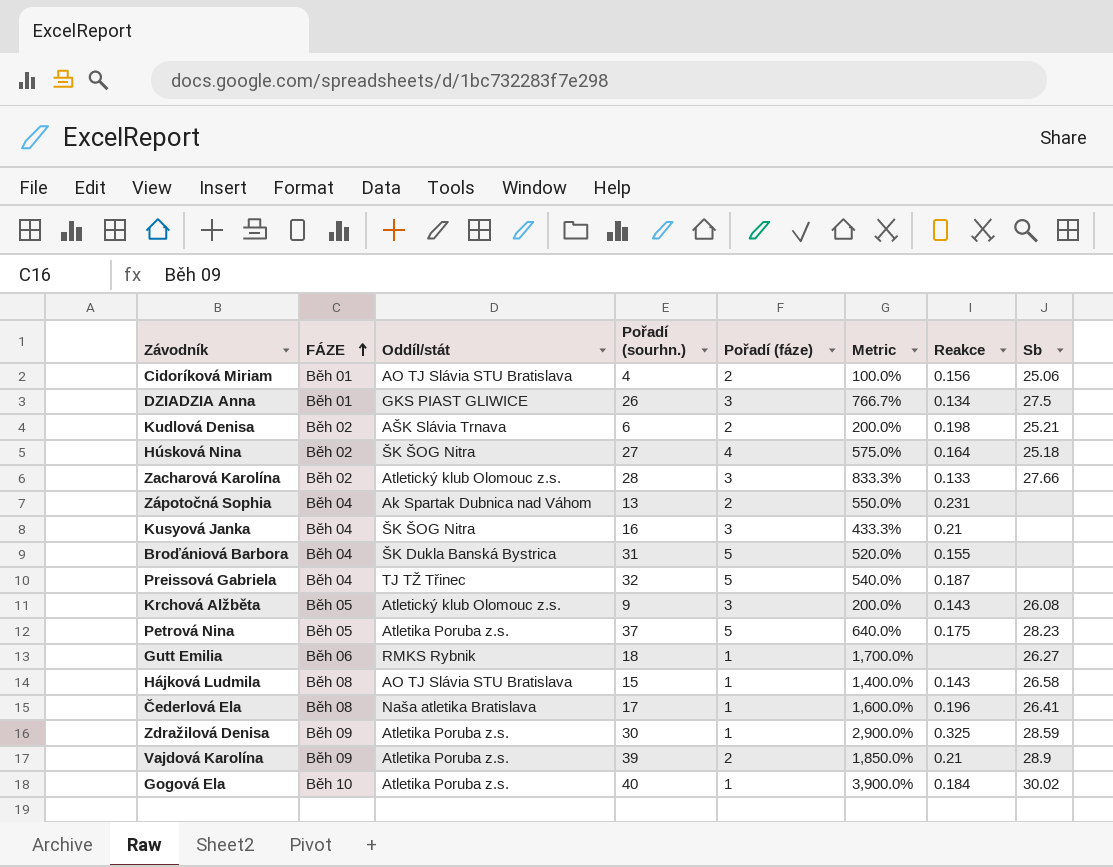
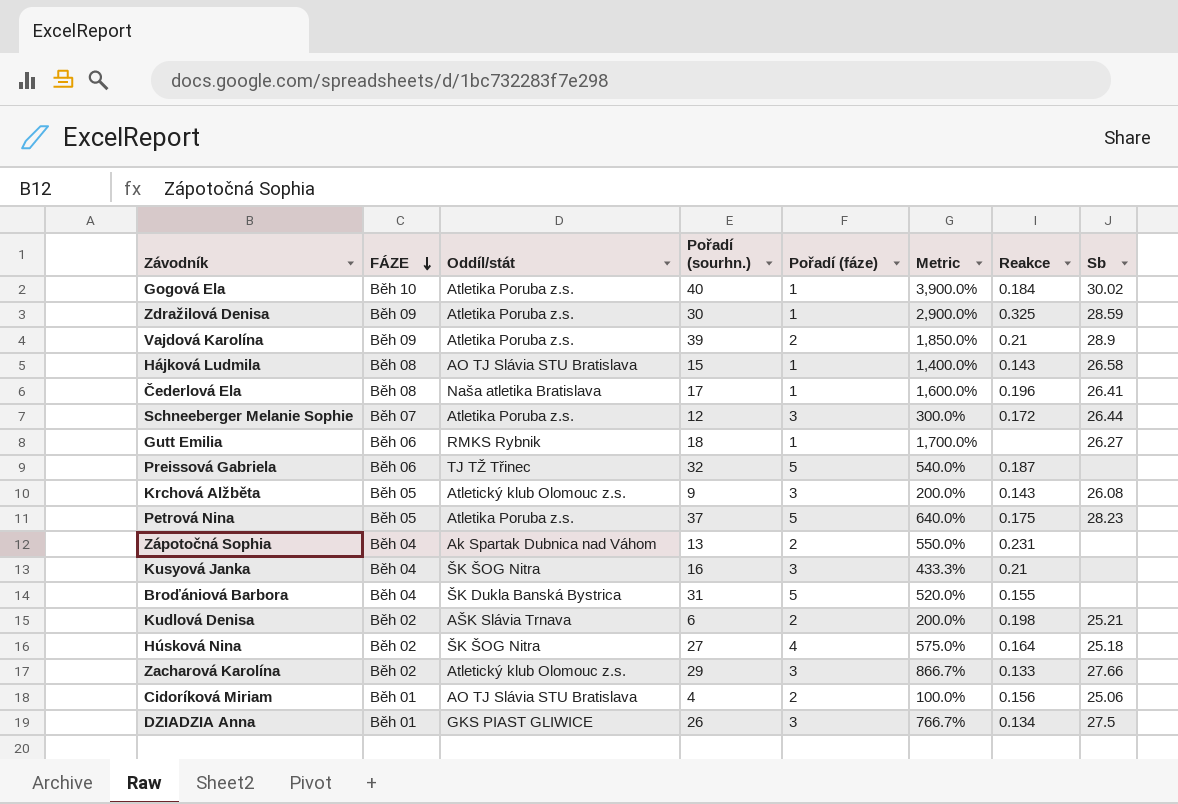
row order: FÁZE ascending -> FÁZE descending
row Schneeberger Melanie Sophie: none -> Běh 07 | Atletika Poruba z.s. | 12 | 3 | 300.0% | 0.172 | 26.44
Preissová Gabriela | FÁZE: Běh 04 -> Běh 06
Zacharová Karolína | Pořadí (sourhn.): 28 -> 29
Zacharová Karolína | Metric: 833.3% -> 866.7%

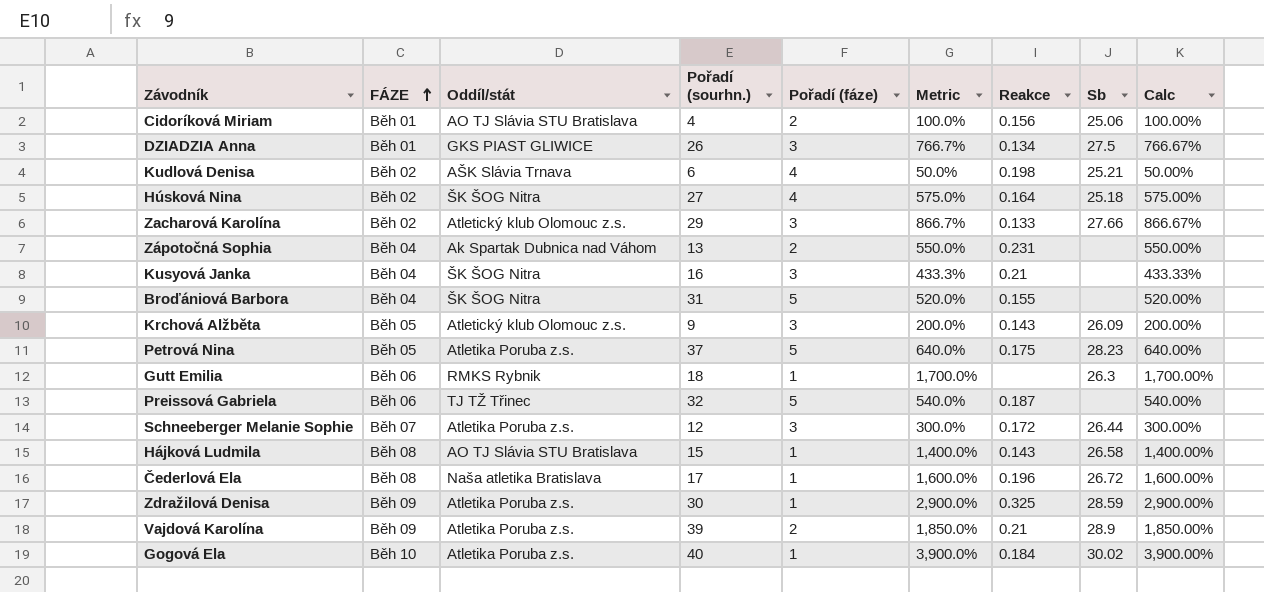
row order: FÁZE descending -> FÁZE ascending
column Calc | formula: none -> ([Pořadí (sourhn.)] - [Pořadí (fáze)]) / [Pořadí (fáze)]
Kudlová Denisa | Pořadí (fáze): 2 -> 4
Kudlová Denisa | Metric: 200.0% -> 50.0%
Broďániová Barbora | Oddíl/stát: ŠK Dukla Banská Bystrica -> ŠK ŠOG Nitra
Krchová Alžběta | Sb: 26.08 -> 26.09
Gutt Emilia | Sb: 26.27 -> 26.3
Čederlová Ela | Sb: 26.41 -> 26.72

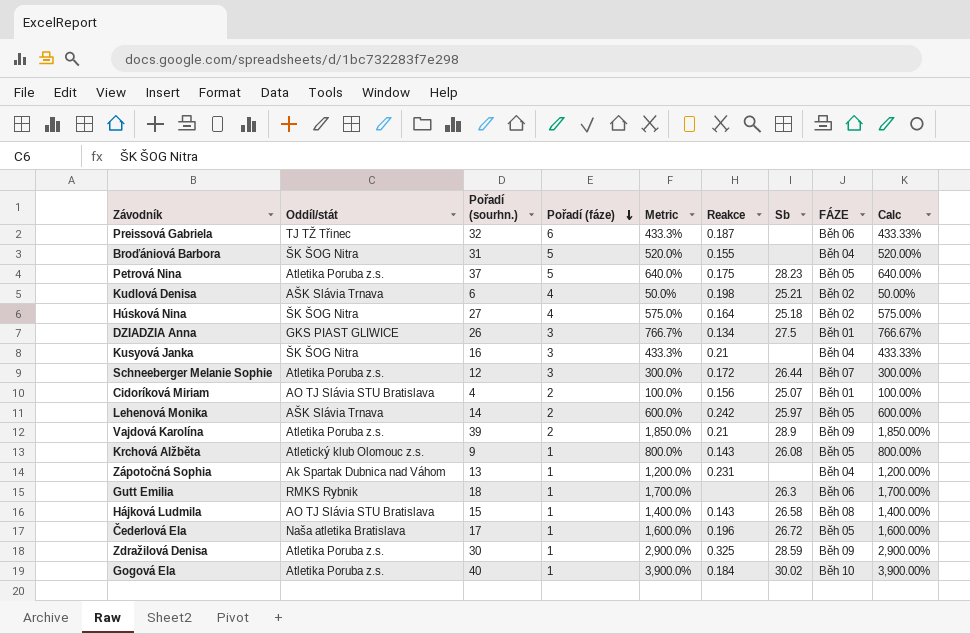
row order: FÁZE ascending -> Pořadí (fáze) descending
column FÁZE | position: 2 -> 8
row Zacharová Karolína: Běh 02 | Atletický klub Olomouc z.s. | 29 | 3 | 866.7% | 0.133 | 27.66 | 866.67% -> none
Preissová Gabriela | Pořadí (fáze): 5 -> 6
Preissová Gabriela | Metric: 540.0% -> 433.3%
Preissová Gabriela | Calc: 540.00% -> 433.33%
Cidoríková Miriam | Sb: 25.06 -> 25.07
row Lehenová Monika: none -> AŠK Slávia Trnava | 14 | 2 | 600.0% | 0.242 | 25.97 | Běh 05 | 600.00%
Krchová Alžběta | Pořadí (fáze): 3 -> 1
Krchová Alžběta | Metric: 200.0% -> 800.0%
Krchová Alžběta | Sb: 26.09 -> 26.08
Krchová Alžběta | Calc: 200.00% -> 800.00%
Zápotočná Sophia | Pořadí (fáze): 2 -> 1
Zápotočná Sophia | Metric: 550.0% -> 1,200.0%
Zápotočná Sophia | Calc: 550.00% -> 1,200.00%
Čederlová Ela | FÁZE: Běh 08 -> Běh 05

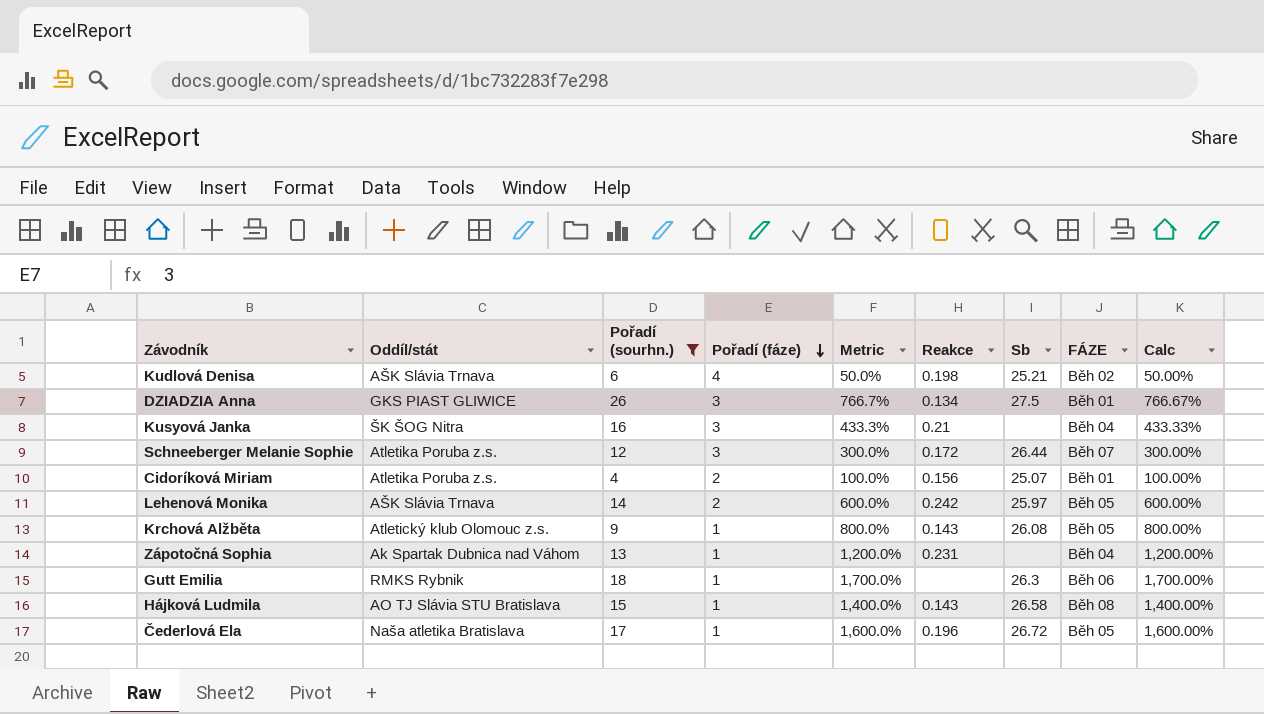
filter: none -> Pořadí (sourhn.) <= 26
Cidoríková Miriam | Oddíl/stát: AO TJ Slávia STU Bratislava -> Atletika Poruba z.s.

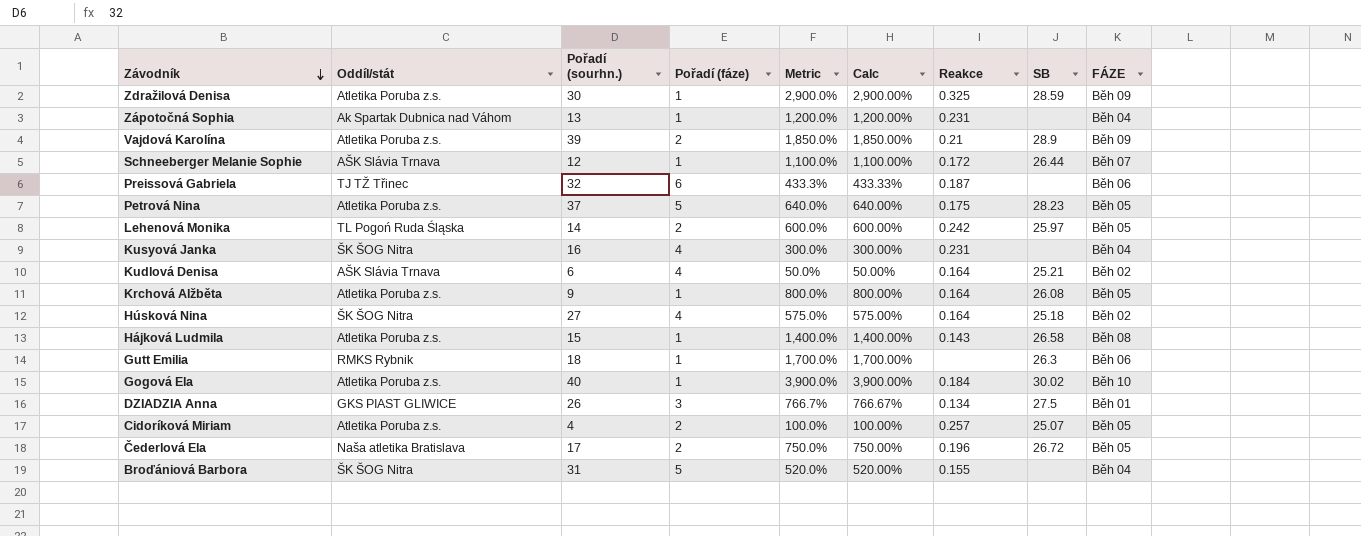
filter: Pořadí (sourhn.) <= 26 -> none
row order: Pořadí (fáze) descending -> Závodník descending
column Calc | position: 9 -> 6
column name: Sb -> SB
Schneeberger Melanie Sophie | Oddíl/stát: Atletika Poruba z.s. -> AŠK Slávia Trnava
Schneeberger Melanie Sophie | Pořadí (fáze): 3 -> 1
Schneeberger Melanie Sophie | Metric: 300.0% -> 1,100.0%
Schneeberger Melanie Sophie | Calc: 300.00% -> 1,100.00%
Lehenová Monika | Oddíl/stát: AŠK Slávia Trnava -> TL Pogoń Ruda Śląska
Kusyová Janka | Pořadí (fáze): 3 -> 4
Kusyová Janka | Metric: 433.3% -> 300.0%
Kusyová Janka | Calc: 433.33% -> 300.00%
Kusyová Janka | Reakce: 0.21 -> 0.231
Kudlová Denisa | Reakce: 0.198 -> 0.164
Krchová Alžběta | Oddíl/stát: Atletický klub Olomouc z.s. -> Atletika Poruba z.s.
Krchová Alžběta | Reakce: 0.143 -> 0.164
Hájková Ludmila | Oddíl/stát: AO TJ Slávia STU Bratislava -> Atletika Poruba z.s.
Cidoríková Miriam | Reakce: 0.156 -> 0.257
Cidoríková Miriam | FÁZE: Běh 01 -> Běh 05
Čederlová Ela | Pořadí (fáze): 1 -> 2
Čederlová Ela | Metric: 1,600.0% -> 750.0%
Čederlová Ela | Calc: 1,600.00% -> 750.00%

